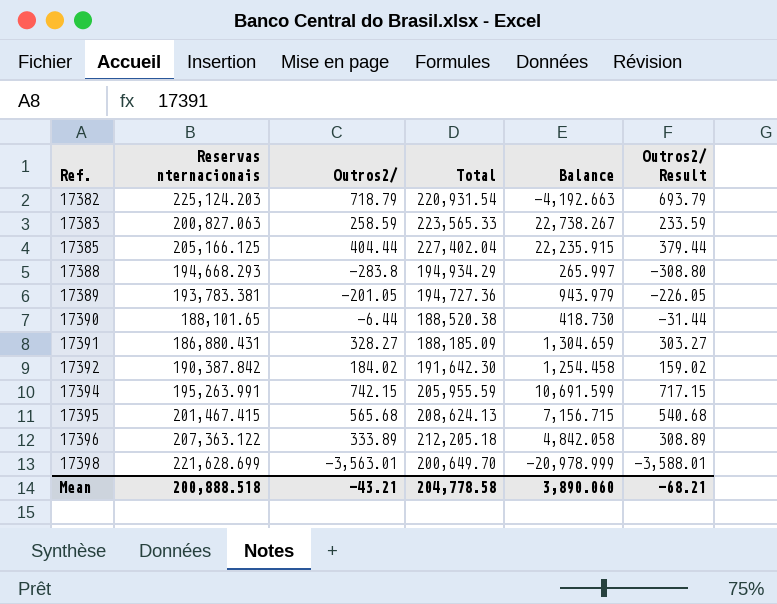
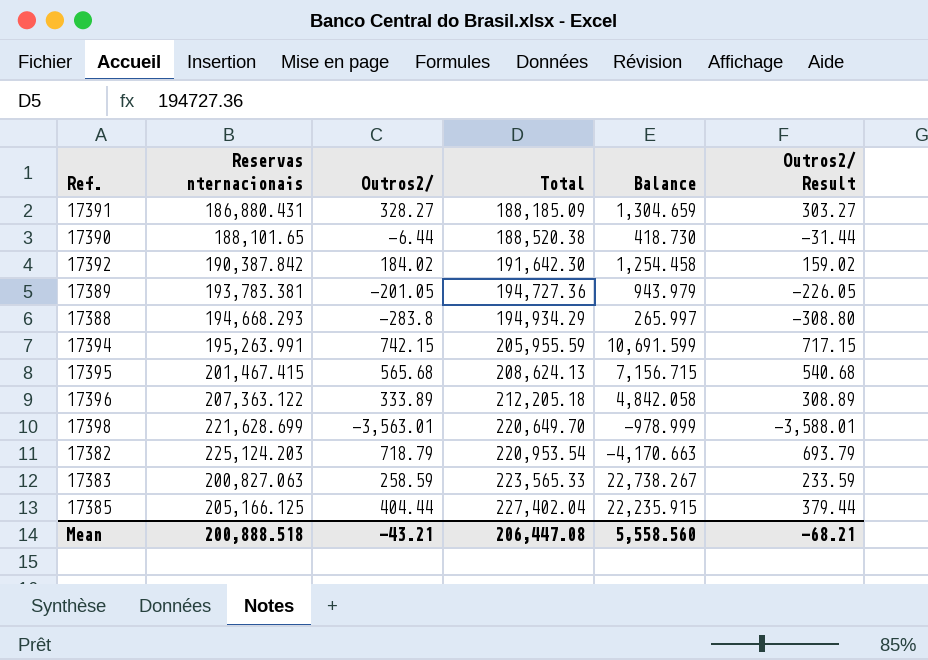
row order: Ref. ascending -> Total ascending
17398 | Total: 200,649.70 -> 220,649.70
17398 | Balance: -20,978.999 -> -978.999
17382 | Total: 220,931.54 -> 220,953.54
17382 | Balance: -4,192.663 -> -4,170.663
Mean | Total: 204,778.58 -> 206,447.08
Mean | Balance: 3,890.060 -> 5,558.560

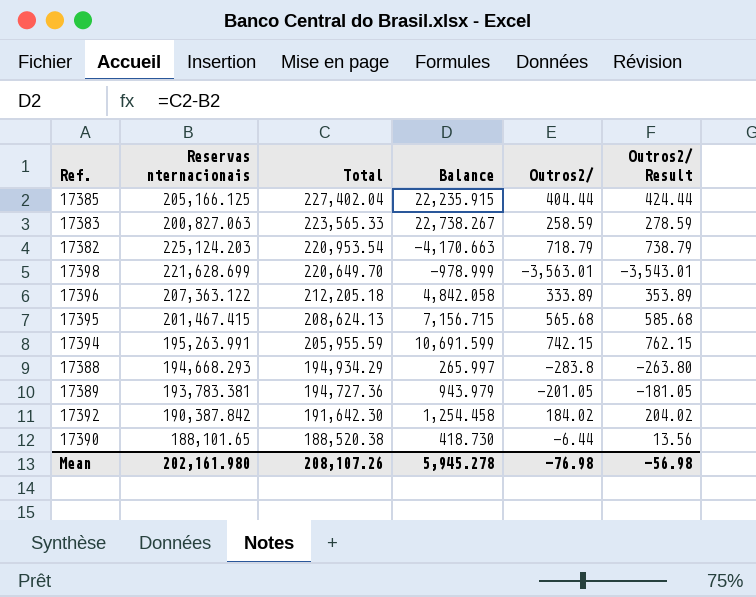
row order: Total ascending -> Total descending
column Outros2/ | position: 3 -> 5
column Outros2/ Result | formula: [Outros2/] - 25 -> [Outros2/] + 20
row 17391: 186,880.431 | 328.27 | 188,185.09 | 1,304.659 | 303.27 -> none
Mean | Reservas nternacionais: 200,888.518 -> 202,161.980
Mean | Total: 206,447.08 -> 208,107.26
Mean | Balance: 5,558.560 -> 5,945.278
Mean | Outros2/: -43.21 -> -76.98
Mean | Outros2/ Result: -68.21 -> -56.98

